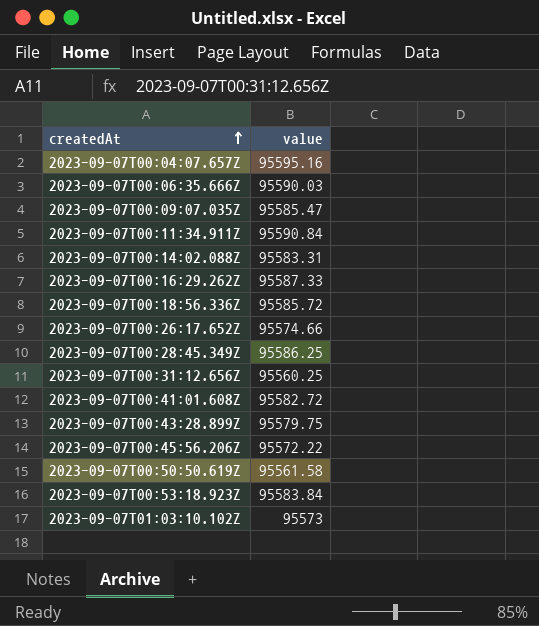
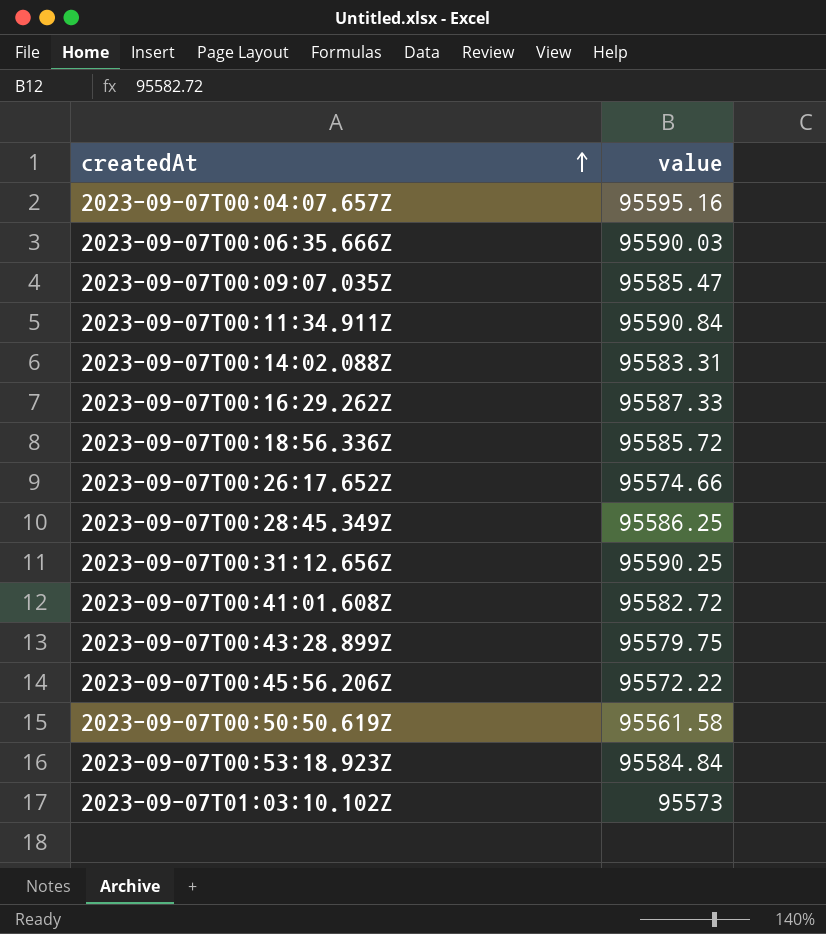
2023-09-07T00:31:12.656Z | value: 95560.25 -> 95590.25
2023-09-07T00:53:18.923Z | value: 95583.84 -> 95584.84

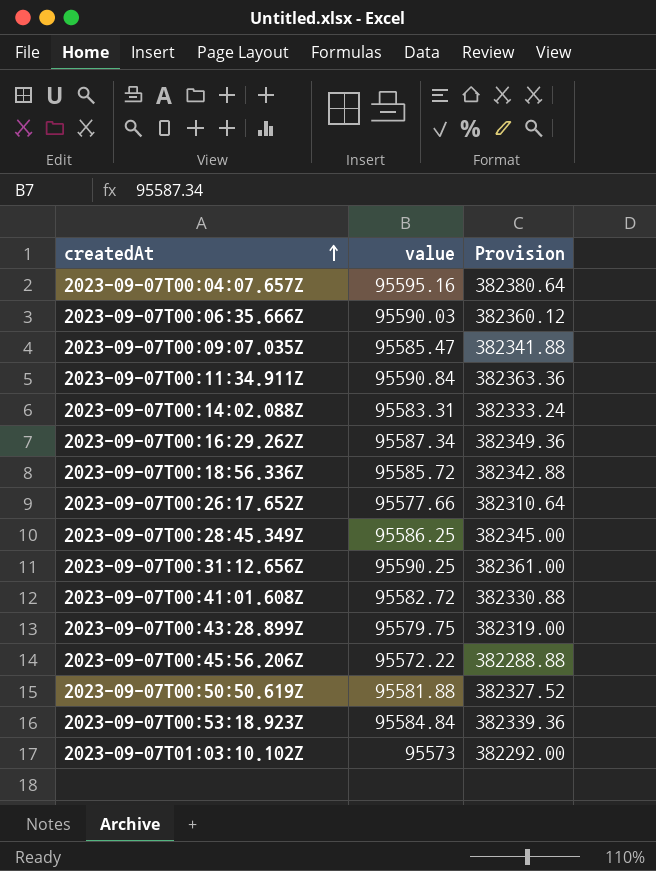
column Provision | formula: none -> [value] * 4
2023-09-07T00:16:29.262Z | value: 95587.33 -> 95587.34
2023-09-07T00:26:17.652Z | value: 95574.66 -> 95577.66
2023-09-07T00:50:50.619Z | value: 95561.58 -> 95581.88

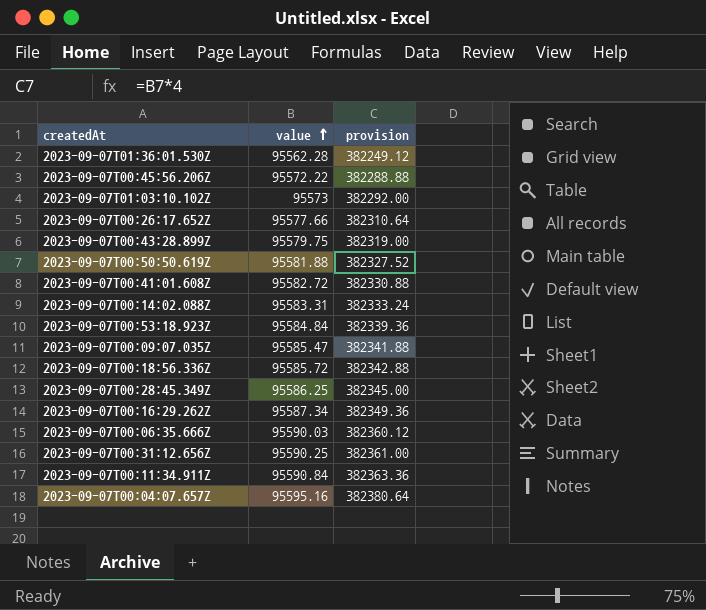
row order: createdAt ascending -> value ascending
column name: Provision -> provision
row 2023-09-07T01:36:01.530Z: none -> 95562.28 | 382249.12

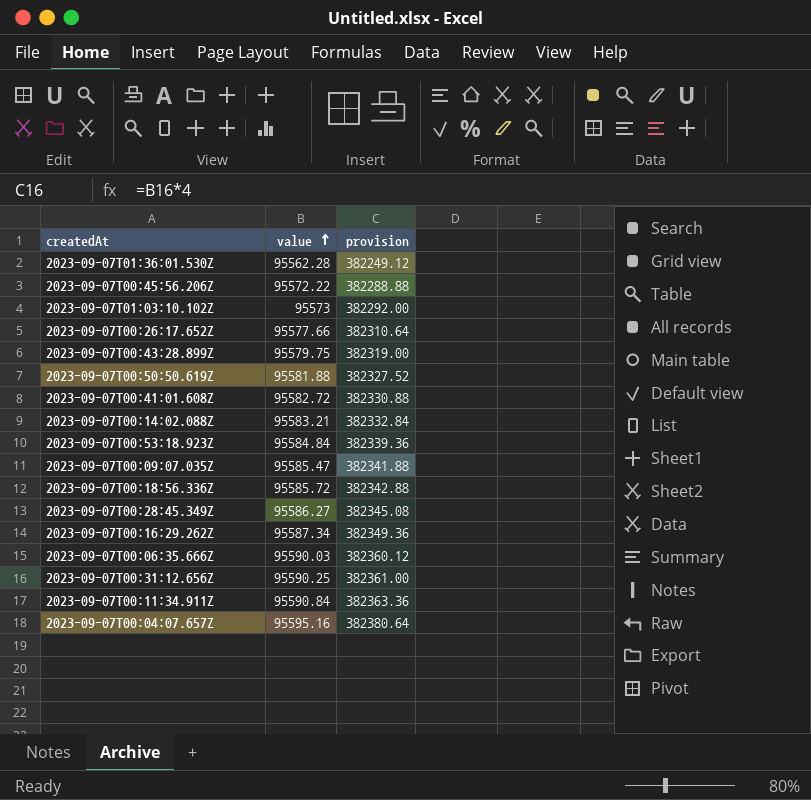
2023-09-07T00:14:02.088Z | value: 95583.31 -> 95583.21
2023-09-07T00:14:02.088Z | provision: 382333.24 -> 382332.84
2023-09-07T00:28:45.349Z | value: 95586.25 -> 95586.27
2023-09-07T00:28:45.349Z | provision: 382345.00 -> 382345.08

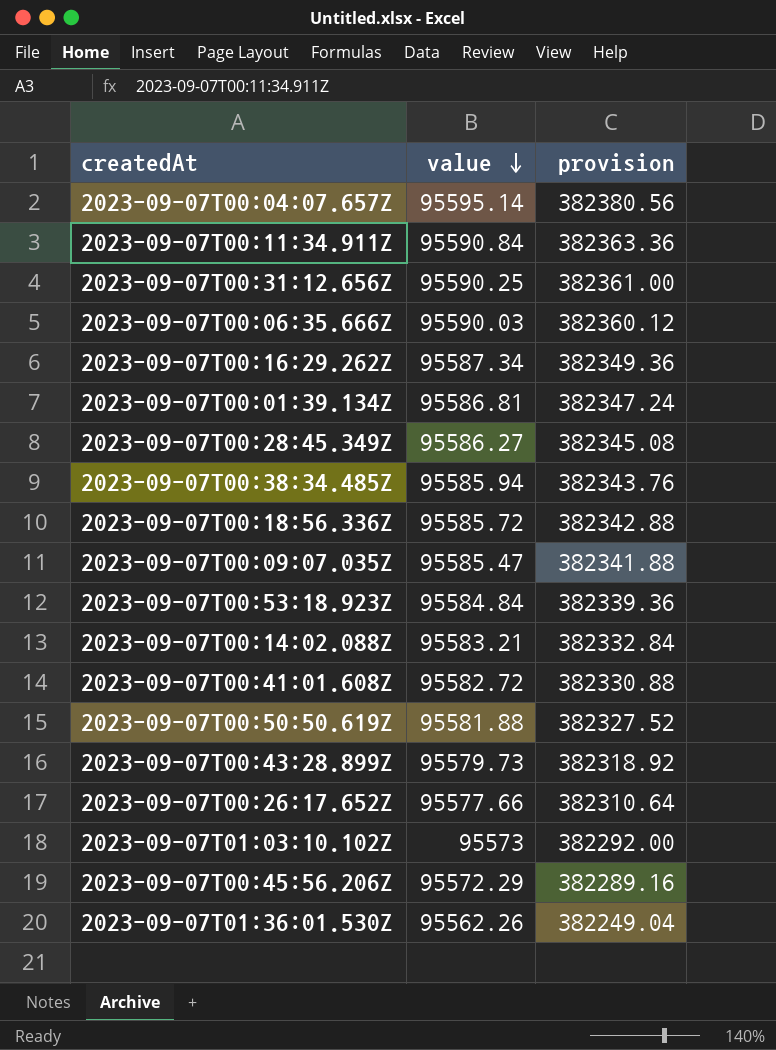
row order: value ascending -> value descending
2023-09-07T00:04:07.657Z | value: 95595.16 -> 95595.14
2023-09-07T00:04:07.657Z | provision: 382380.64 -> 382380.56
row 2023-09-07T00:01:39.134Z: none -> 95586.81 | 382347.24
row 2023-09-07T00:38:34.485Z: none -> 95585.94 | 382343.76
2023-09-07T00:43:28.899Z | value: 95579.75 -> 95579.73
2023-09-07T00:43:28.899Z | provision: 382319.00 -> 382318.92
2023-09-07T00:45:56.206Z | value: 95572.22 -> 95572.29
2023-09-07T00:45:56.206Z | provision: 382288.88 -> 382289.16
2023-09-07T01:36:01.530Z | value: 95562.28 -> 95562.26
2023-09-07T01:36:01.530Z | provision: 382249.12 -> 382249.04

